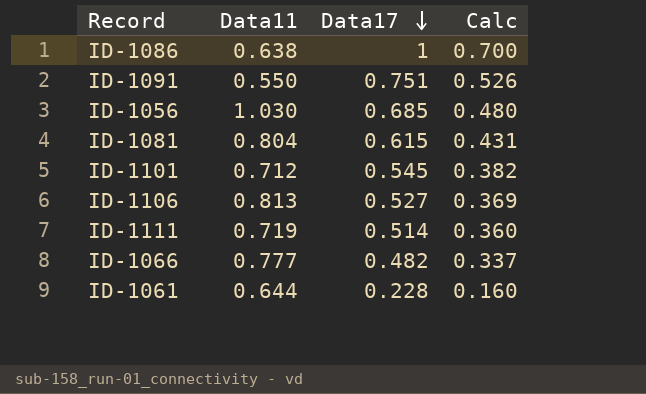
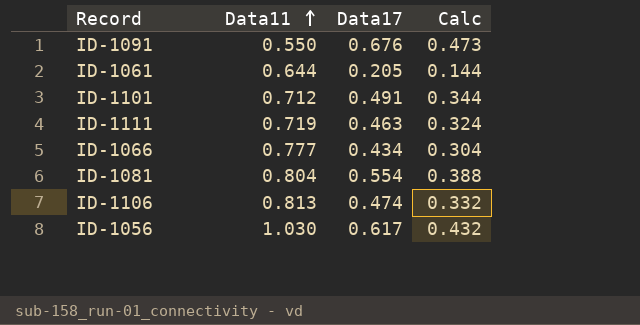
row order: Data17 descending -> Data11 ascending
row ID-1086: 0.638 | 1 | 0.700 -> none
ID-1091 | Data17: 0.751 -> 0.676
ID-1091 | Calc: 0.526 -> 0.473
ID-1061 | Data17: 0.228 -> 0.205
ID-1061 | Calc: 0.160 -> 0.144
ID-1101 | Data17: 0.545 -> 0.491
ID-1101 | Calc: 0.382 -> 0.344
ID-1111 | Data17: 0.514 -> 0.463
ID-1111 | Calc: 0.360 -> 0.324
ID-1066 | Data17: 0.482 -> 0.434
ID-1066 | Calc: 0.337 -> 0.304
ID-1081 | Data17: 0.615 -> 0.554
ID-1081 | Calc: 0.431 -> 0.388
ID-1106 | Data17: 0.527 -> 0.474
ID-1106 | Calc: 0.369 -> 0.332
ID-1056 | Data17: 0.685 -> 0.617
ID-1056 | Calc: 0.480 -> 0.432

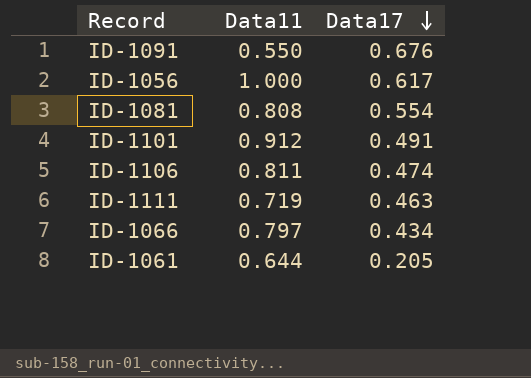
row order: Data11 ascending -> Data17 descending
column Calc | formula: [Data17] * 0.7 -> none
ID-1056 | Data11: 1.030 -> 1.000
ID-1081 | Data11: 0.804 -> 0.808
ID-1101 | Data11: 0.712 -> 0.912
ID-1106 | Data11: 0.813 -> 0.811
ID-1066 | Data11: 0.777 -> 0.797

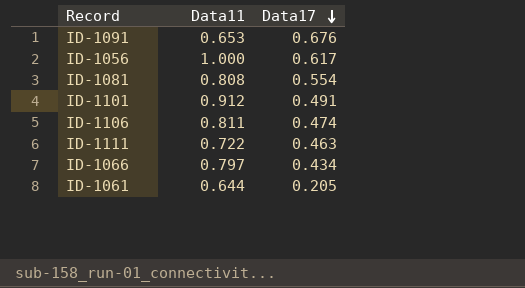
ID-1091 | Data11: 0.550 -> 0.653
ID-1111 | Data11: 0.719 -> 0.722

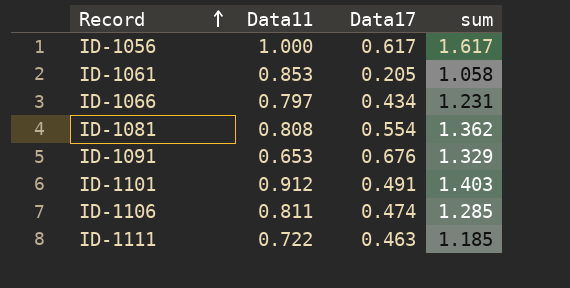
row order: Data17 descending -> Record ascending
column sum | formula: none -> [Data11] + [Data17]
ID-1061 | Data11: 0.644 -> 0.853

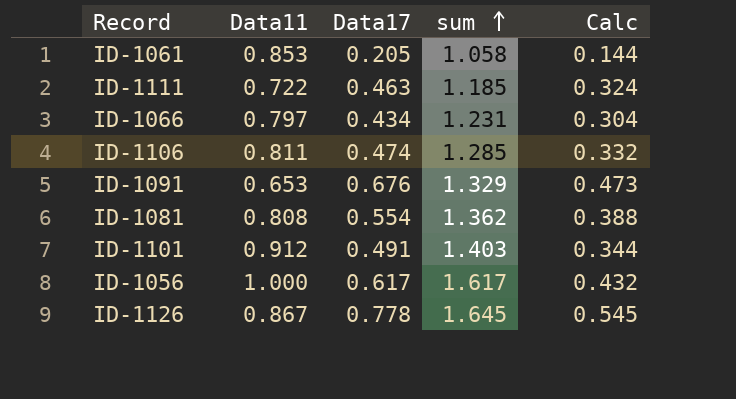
row order: Record ascending -> sum ascending
column Calc | formula: none -> [Data17] * 0.7
row ID-1126: none -> 0.867 | 0.778 | 1.645 | 0.545

